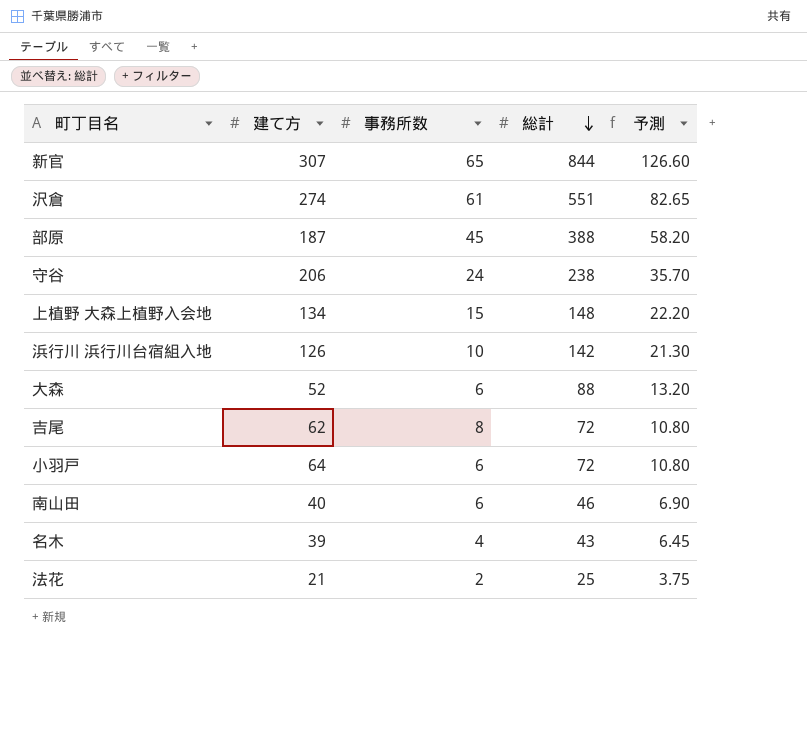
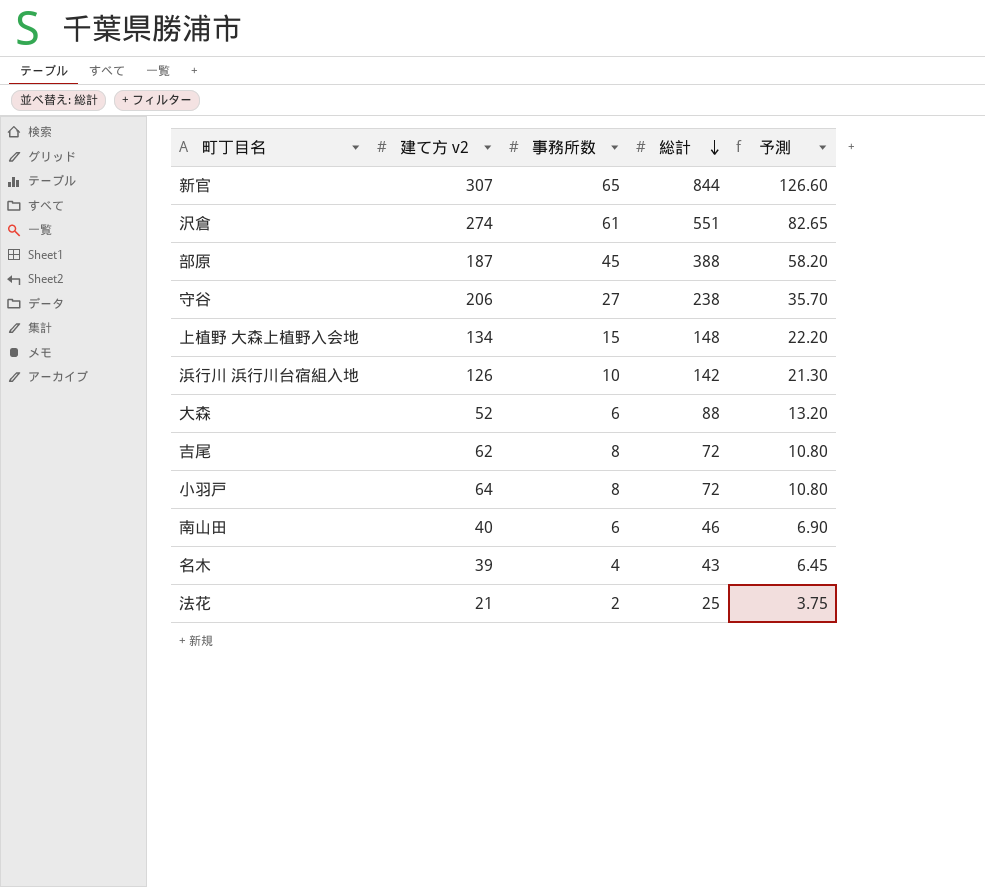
column name: 建て方 -> 建て方 v2
守谷 | 事務所数: 24 -> 27
小羽戸 | 事務所数: 6 -> 8

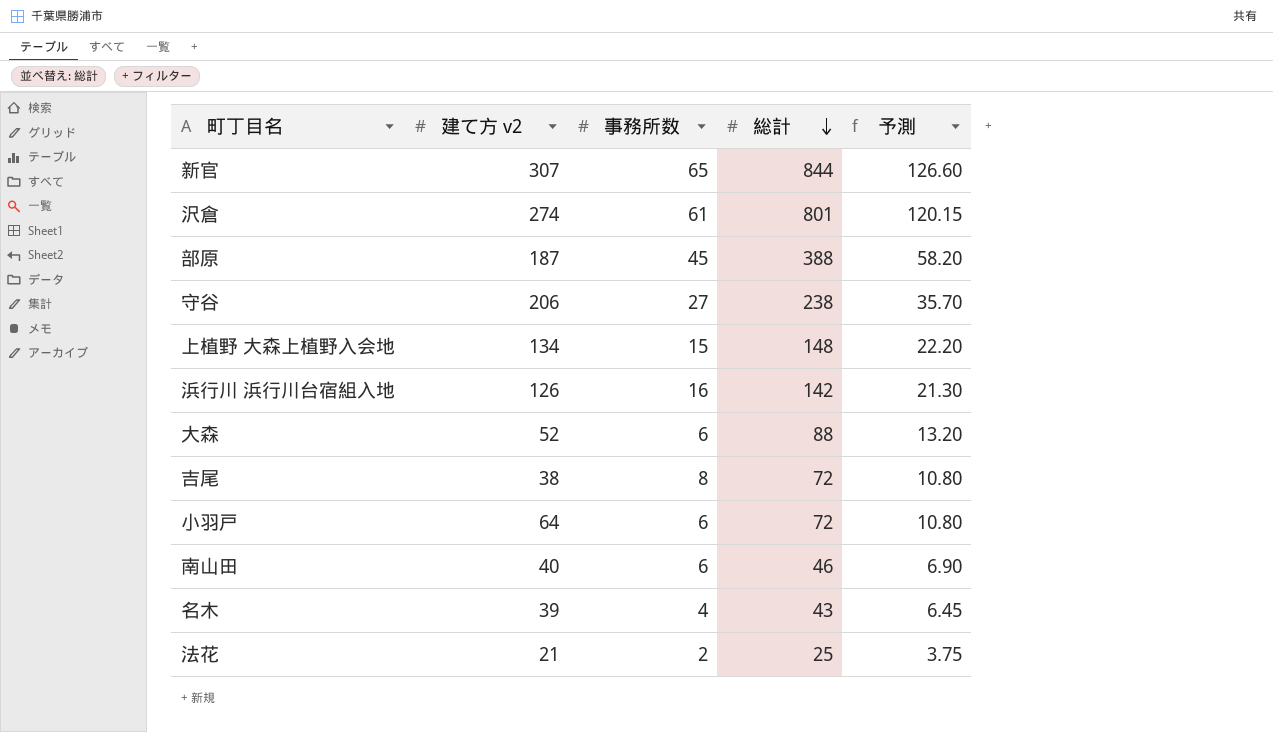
沢倉 | 総計: 551 -> 801
沢倉 | 予測: 82.65 -> 120.15
浜行川 浜行川台宿組入地 | 事務所数: 10 -> 16
吉尾 | 建て方 v2: 62 -> 38
小羽戸 | 事務所数: 8 -> 6

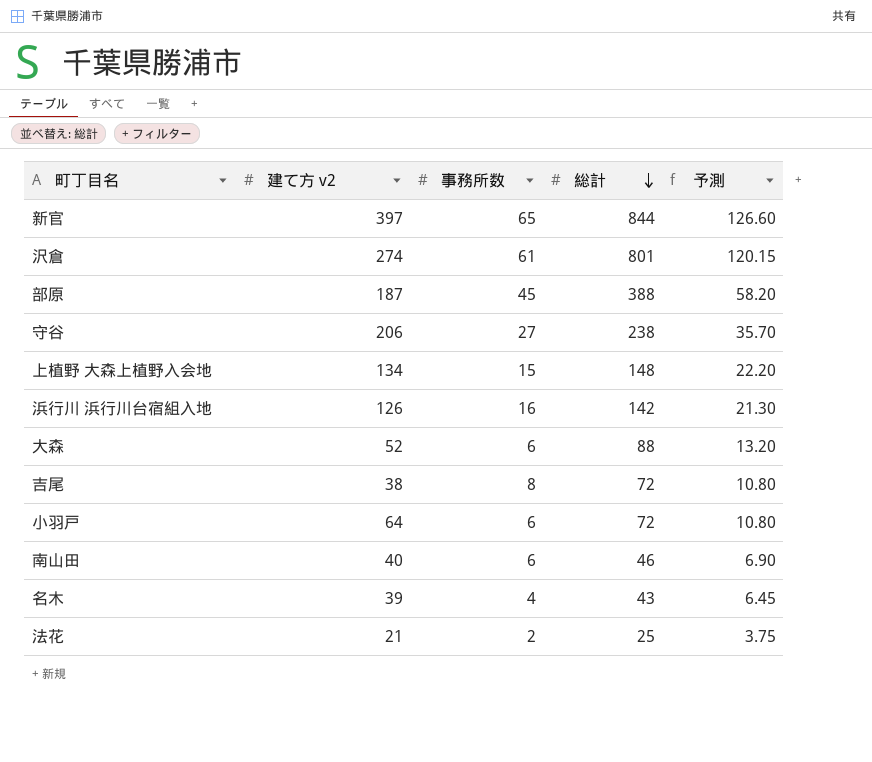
新官 | 建て方 v2: 307 -> 397

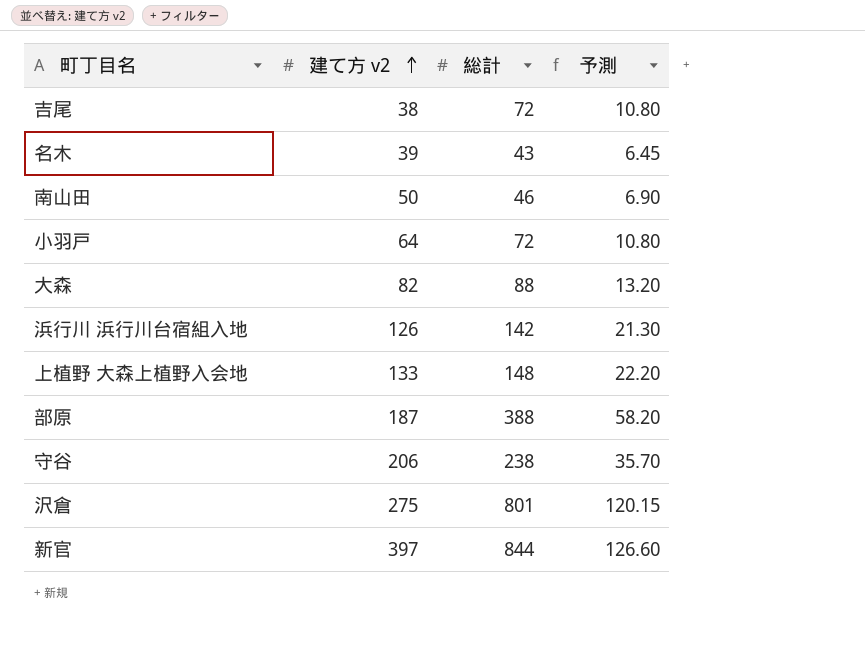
row order: 総計 descending -> 建て方 v2 ascending
column 事務所数 | position: 3 -> none
row 法花: 21 | 2 | 25 | 3.75 -> none
南山田 | 建て方 v2: 40 -> 50
大森 | 建て方 v2: 52 -> 82
上植野 大森上植野入会地 | 建て方 v2: 134 -> 133
沢倉 | 建て方 v2: 274 -> 275

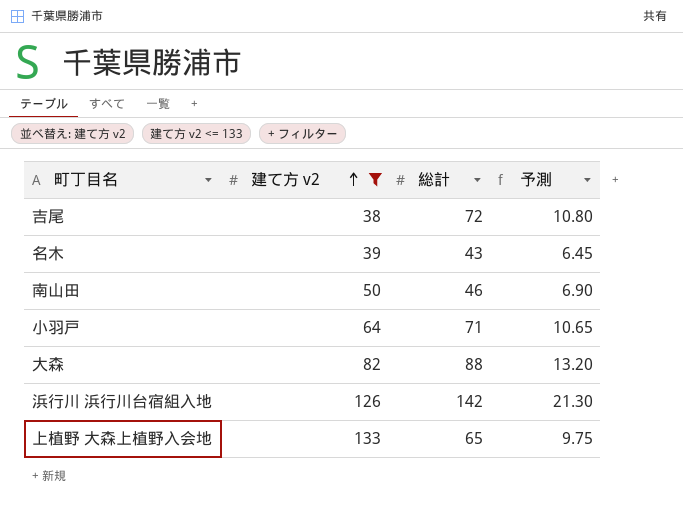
filter: none -> 建て方 v2 <= 133
小羽戸 | 総計: 72 -> 71
小羽戸 | 予測: 10.80 -> 10.65
上植野 大森上植野入会地 | 総計: 148 -> 65
上植野 大森上植野入会地 | 予測: 22.20 -> 9.75

